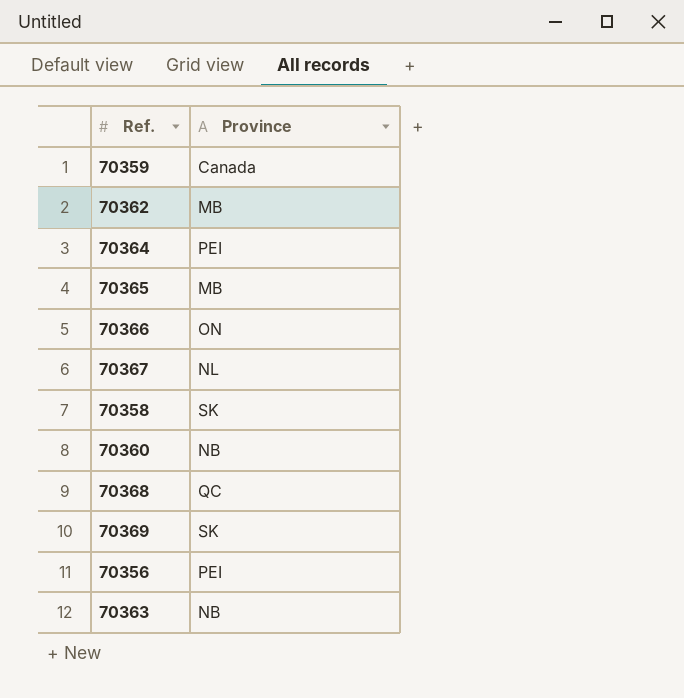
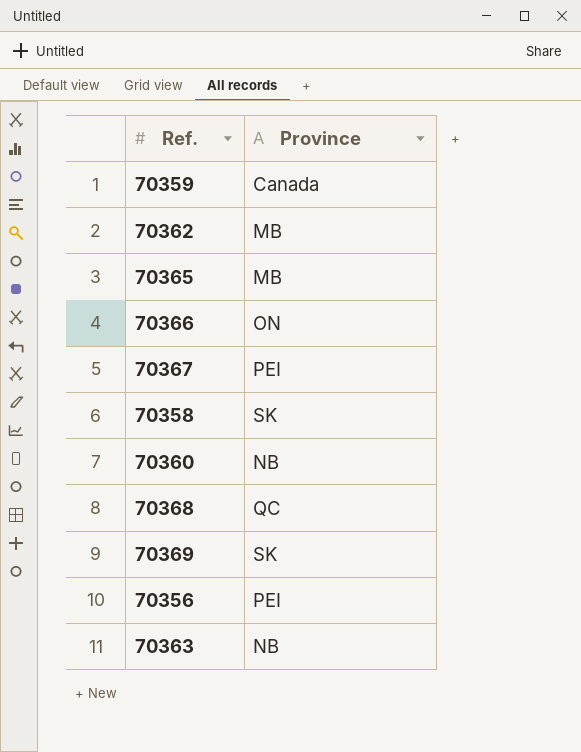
row 70364: PEI -> none
70367 | Province: NL -> PEI

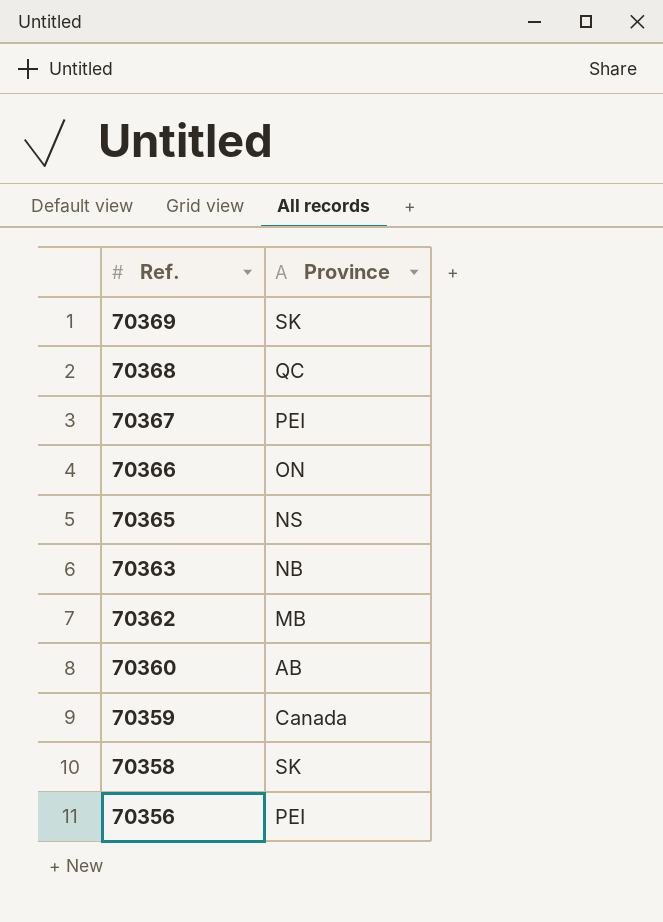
row order: none -> Ref. descending
70365 | Province: MB -> NS
70360 | Province: NB -> AB

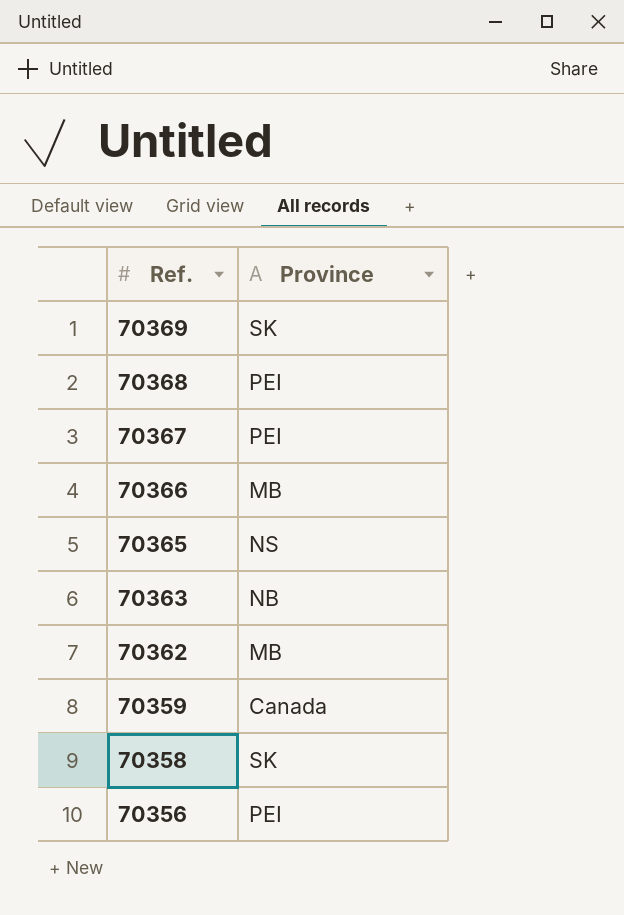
row 70360: AB -> none
70368 | Province: QC -> PEI
70366 | Province: ON -> MB

